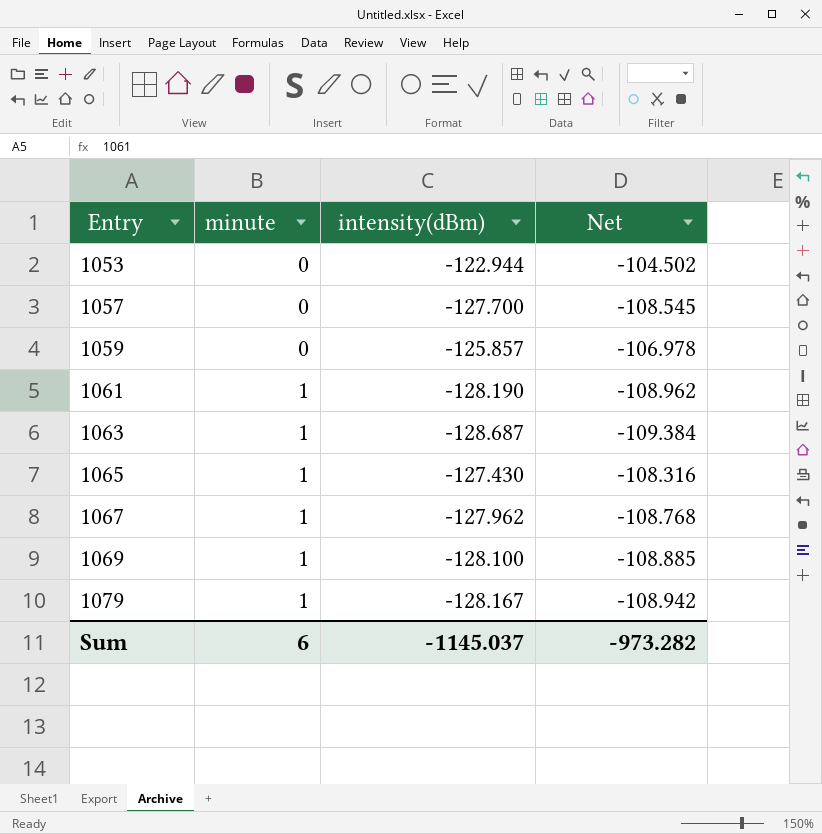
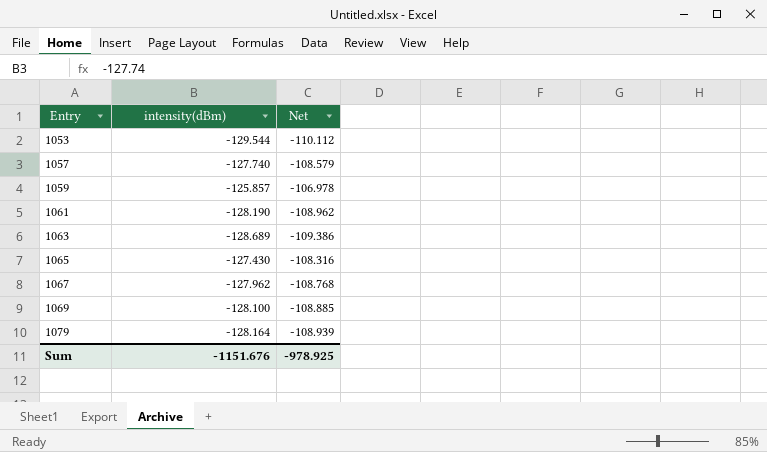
column minute | position: 2 -> none
1053 | intensity(dBm): -122.944 -> -129.544
1053 | Net: -104.502 -> -110.112
1057 | intensity(dBm): -127.700 -> -127.740
1057 | Net: -108.545 -> -108.579
1063 | intensity(dBm): -128.687 -> -128.689
1063 | Net: -109.384 -> -109.386
1079 | intensity(dBm): -128.167 -> -128.164
1079 | Net: -108.942 -> -108.939
Sum | intensity(dBm): -1145.037 -> -1151.676
Sum | Net: -973.282 -> -978.925

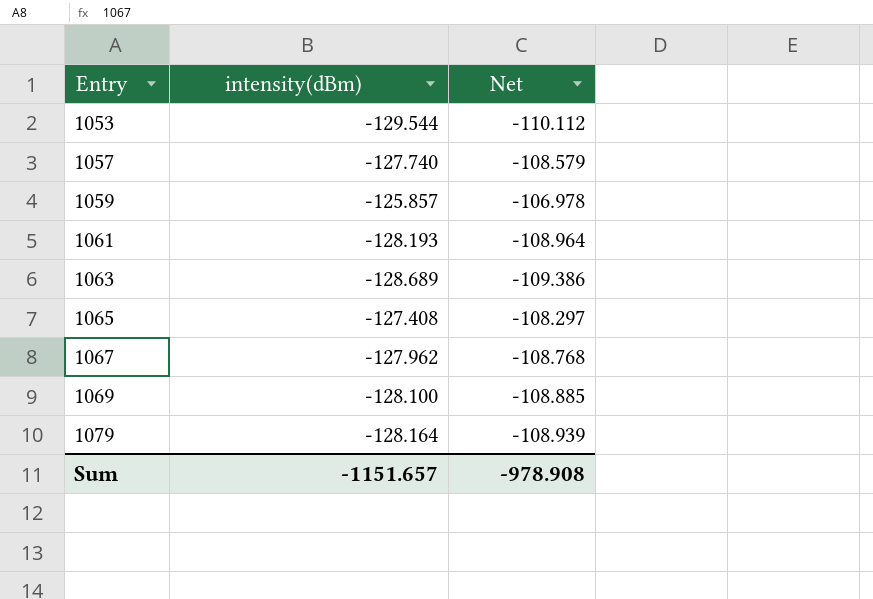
1061 | intensity(dBm): -128.190 -> -128.193
1061 | Net: -108.962 -> -108.964
1065 | intensity(dBm): -127.430 -> -127.408
1065 | Net: -108.316 -> -108.297
Sum | intensity(dBm): -1151.676 -> -1151.657
Sum | Net: -978.925 -> -978.908

